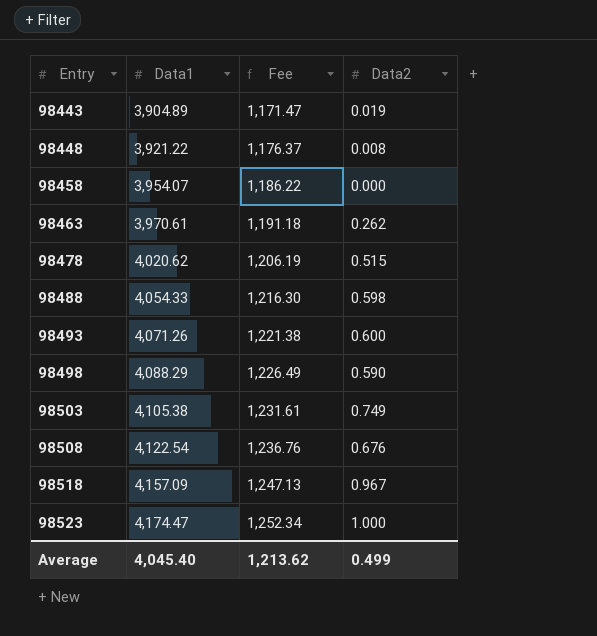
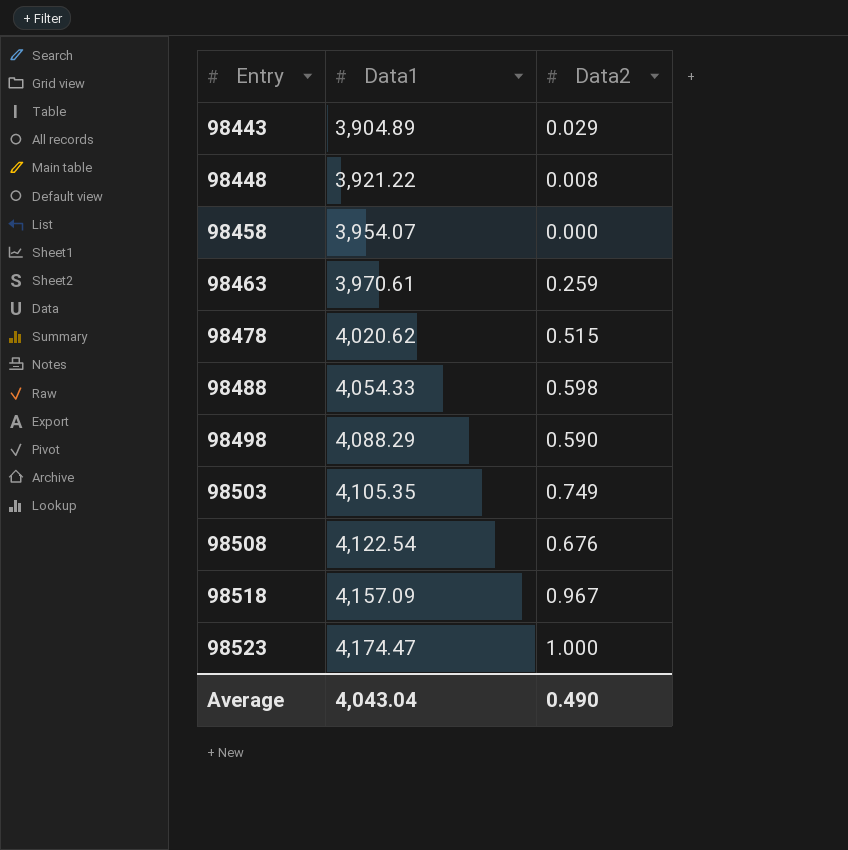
column Fee | formula: [Data1] * 0.3 -> none
row 98493: 4,071.26 | 1,221.38 | 0.600 -> none
98443 | Data2: 0.019 -> 0.029
98463 | Data2: 0.262 -> 0.259
98503 | Data1: 4,105.38 -> 4,105.35
Average | Data1: 4,045.40 -> 4,043.04
Average | Data2: 0.499 -> 0.490

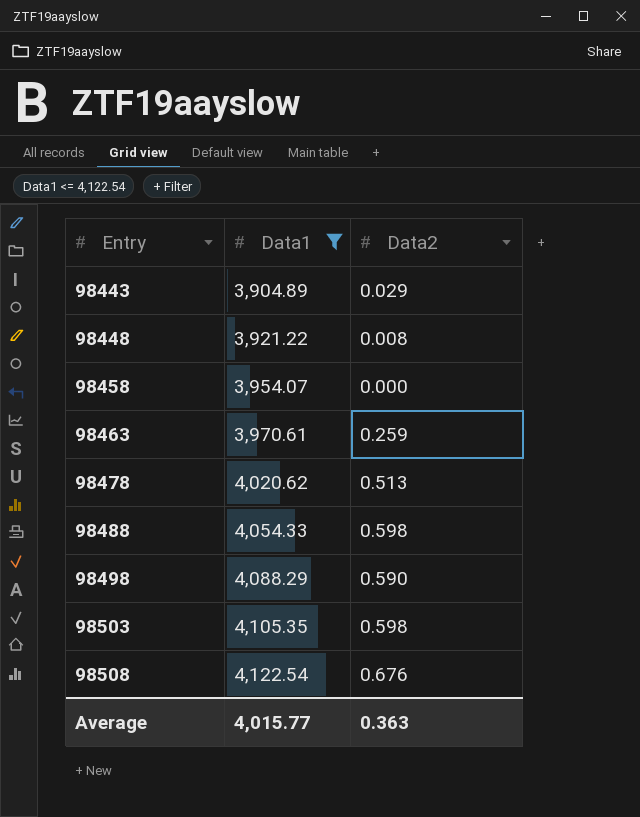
filter: none -> Data1 <= 4,122.54
98478 | Data2: 0.515 -> 0.513
98503 | Data2: 0.749 -> 0.598
Average | Data1: 4,043.04 -> 4,015.77
Average | Data2: 0.490 -> 0.363

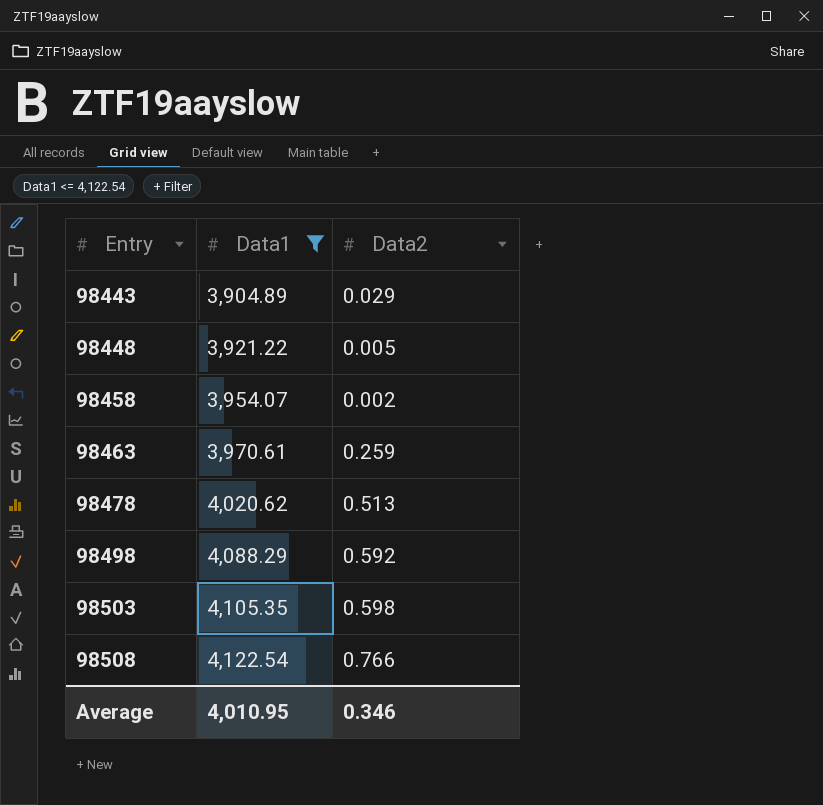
row 98488: 4,054.33 | 0.598 -> none
98448 | Data2: 0.008 -> 0.005
98458 | Data2: 0.000 -> 0.002
98498 | Data2: 0.590 -> 0.592
98508 | Data2: 0.676 -> 0.766
Average | Data1: 4,015.77 -> 4,010.95
Average | Data2: 0.363 -> 0.346

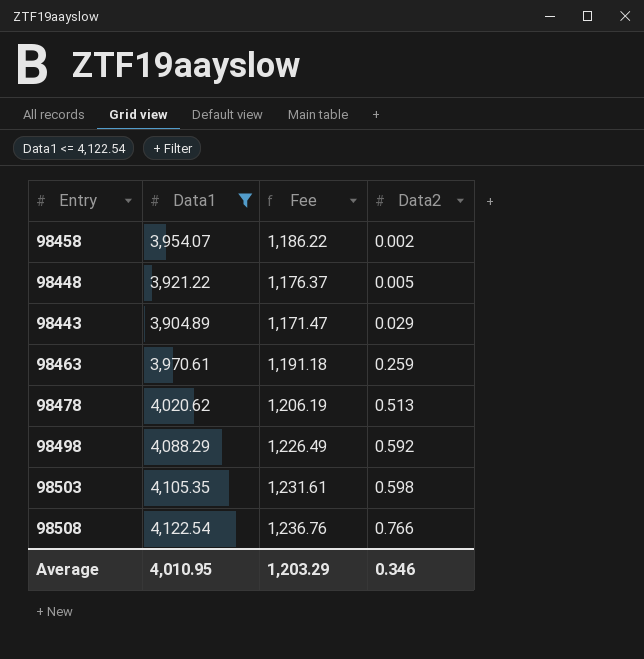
row order: Entry ascending -> Data2 ascending
column Fee | formula: none -> [Data1] * 0.3

